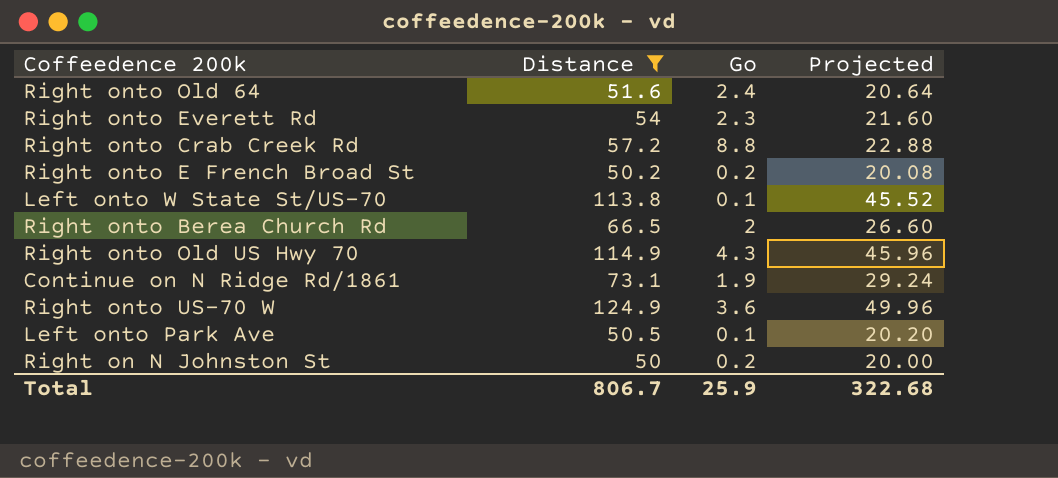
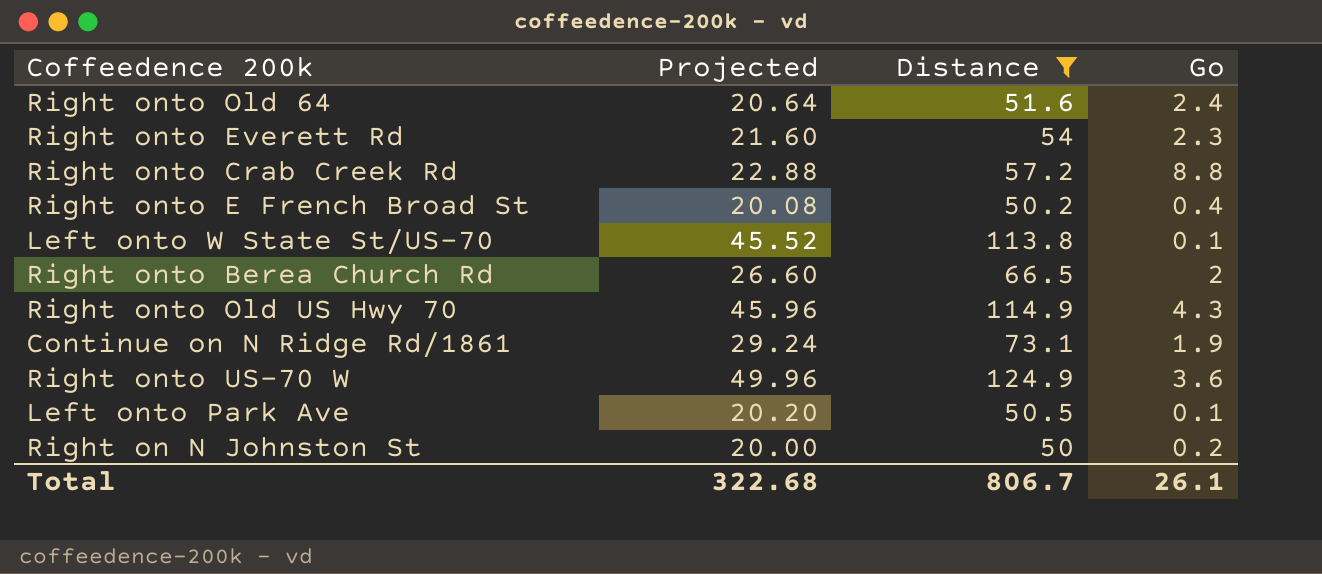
column Projected | position: 4 -> 2
Right onto E French Broad St | Go: 0.2 -> 0.4
Total | Go: 25.9 -> 26.1

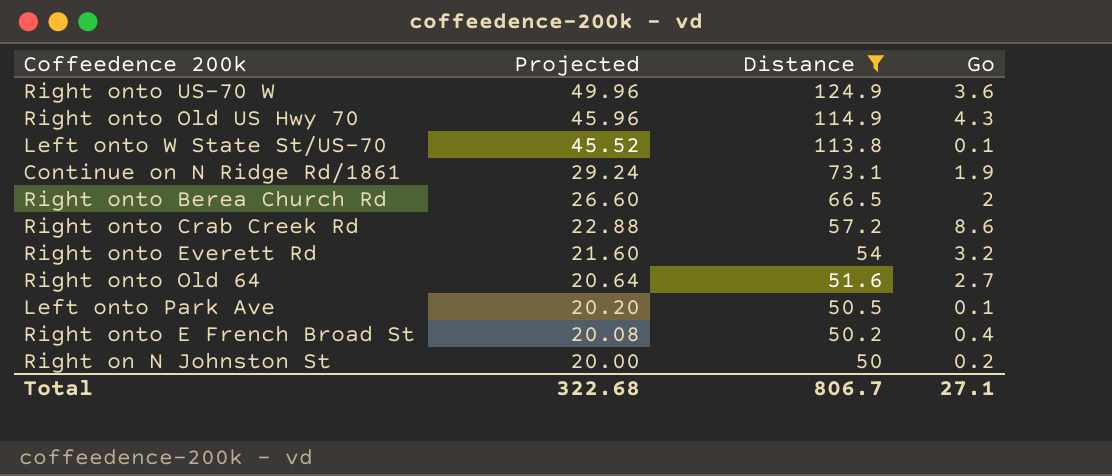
row order: none -> Projected descending
Right onto Crab Creek Rd | Go: 8.8 -> 8.6
Right onto Everett Rd | Go: 2.3 -> 3.2
Right onto Old 64 | Go: 2.4 -> 2.7
Total | Go: 26.1 -> 27.1

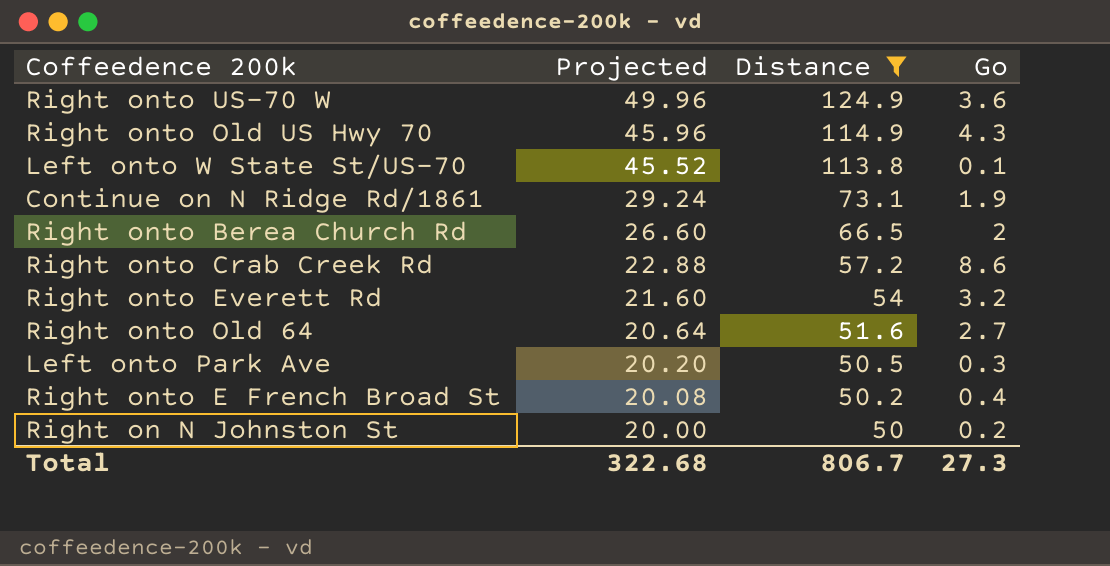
Left onto Park Ave | Go: 0.1 -> 0.3
Total | Go: 27.1 -> 27.3

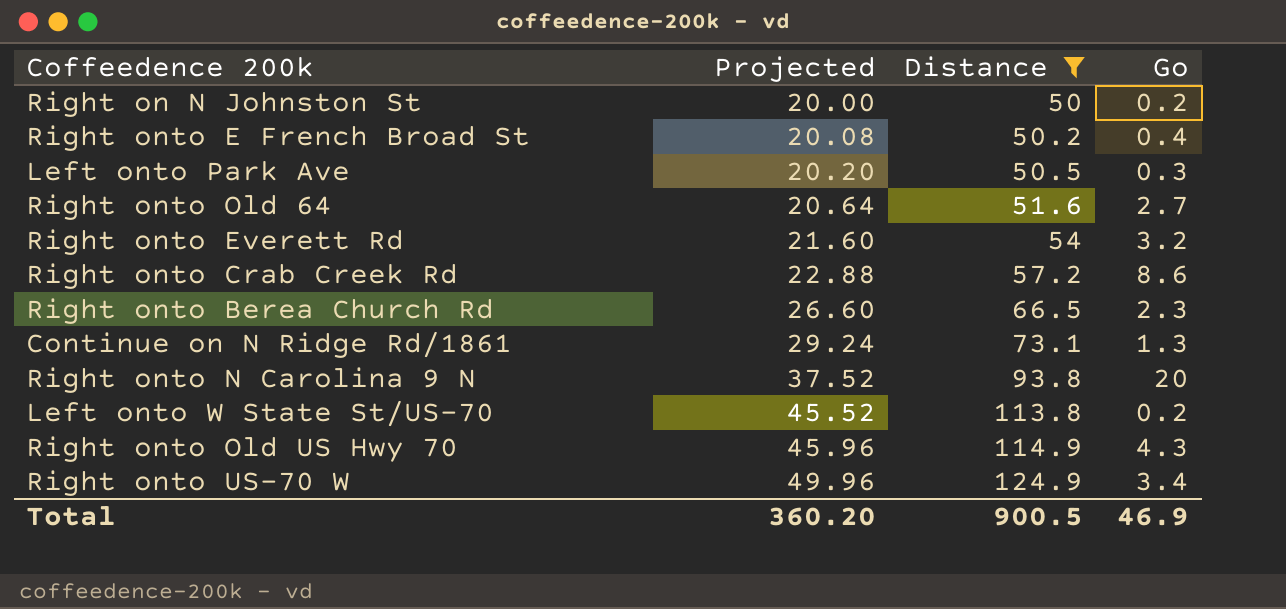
row order: Projected descending -> Projected ascending
Right onto Berea Church Rd | Go: 2 -> 2.3
Continue on N Ridge Rd/1861 | Go: 1.9 -> 1.3
row Right onto N Carolina 9 N: none -> 37.52 | 93.8 | 20
Left onto W State St/US-70 | Go: 0.1 -> 0.2
Right onto US-70 W | Go: 3.6 -> 3.4
Total | Projected: 322.68 -> 360.20
Total | Distance: 806.7 -> 900.5
Total | Go: 27.3 -> 46.9

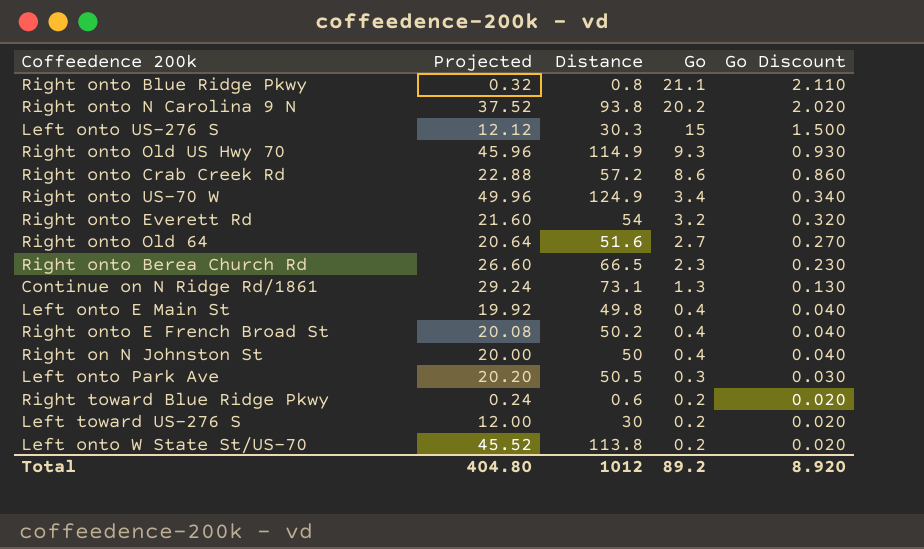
filter: Distance >= 50 -> none
row order: Projected ascending -> Go descending
column Go Discount | formula: none -> [Go] * 0.1
Right onto N Carolina 9 N | Go: 20 -> 20.2
Right onto Old US Hwy 70 | Go: 4.3 -> 9.3
Right on N Johnston St | Go: 0.2 -> 0.4
Total | Projected: 360.20 -> 404.80
Total | Distance: 900.5 -> 1012
Total | Go: 46.9 -> 89.2

